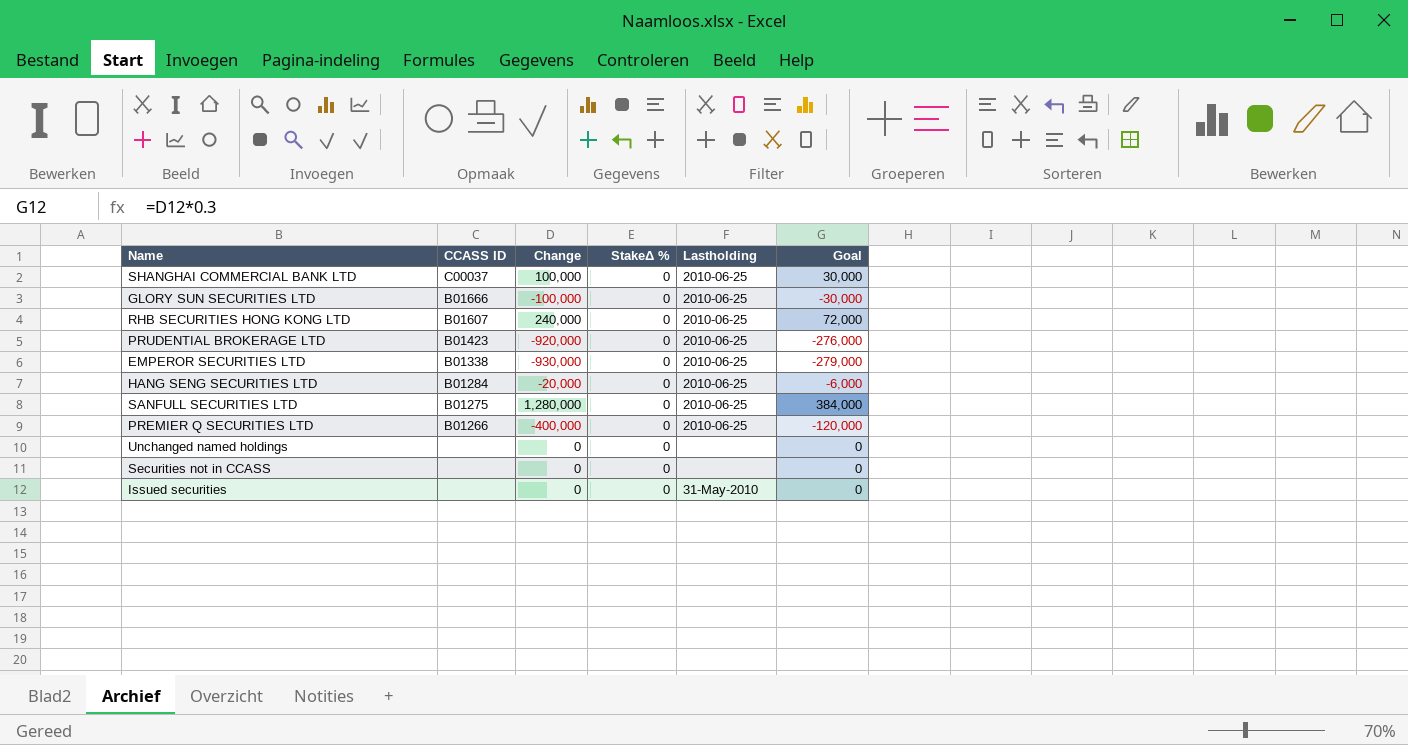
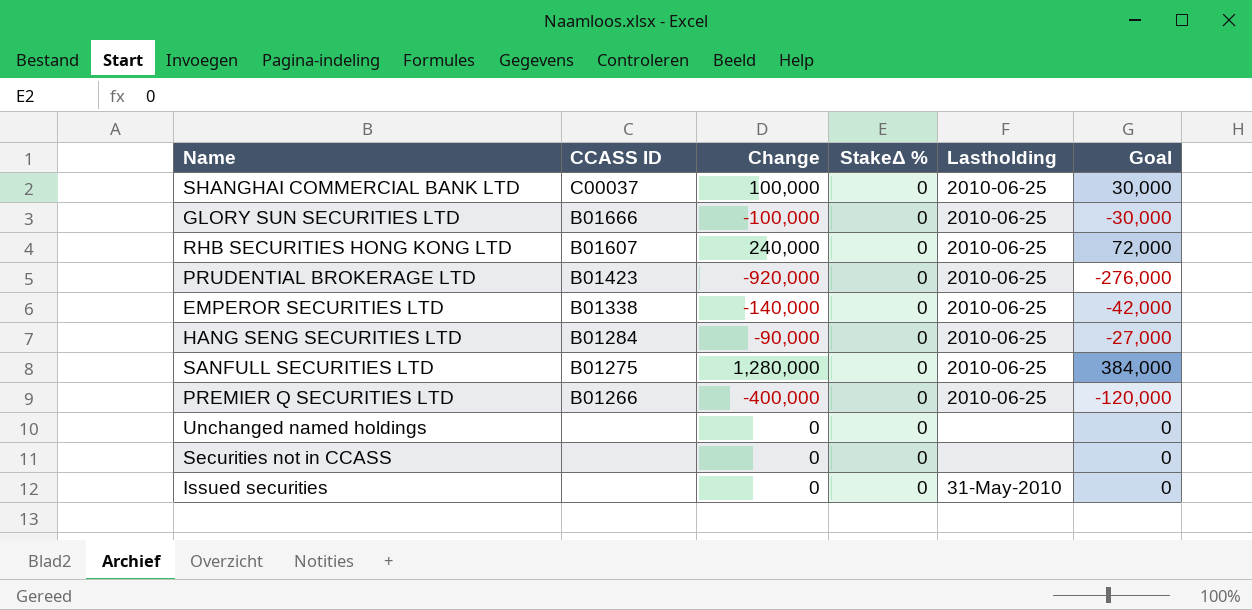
EMPEROR SECURITIES LTD | Change: -930,000 -> -140,000
EMPEROR SECURITIES LTD | Goal: -279,000 -> -42,000
HANG SENG SECURITIES LTD | Change: -20,000 -> -90,000
HANG SENG SECURITIES LTD | Goal: -6,000 -> -27,000

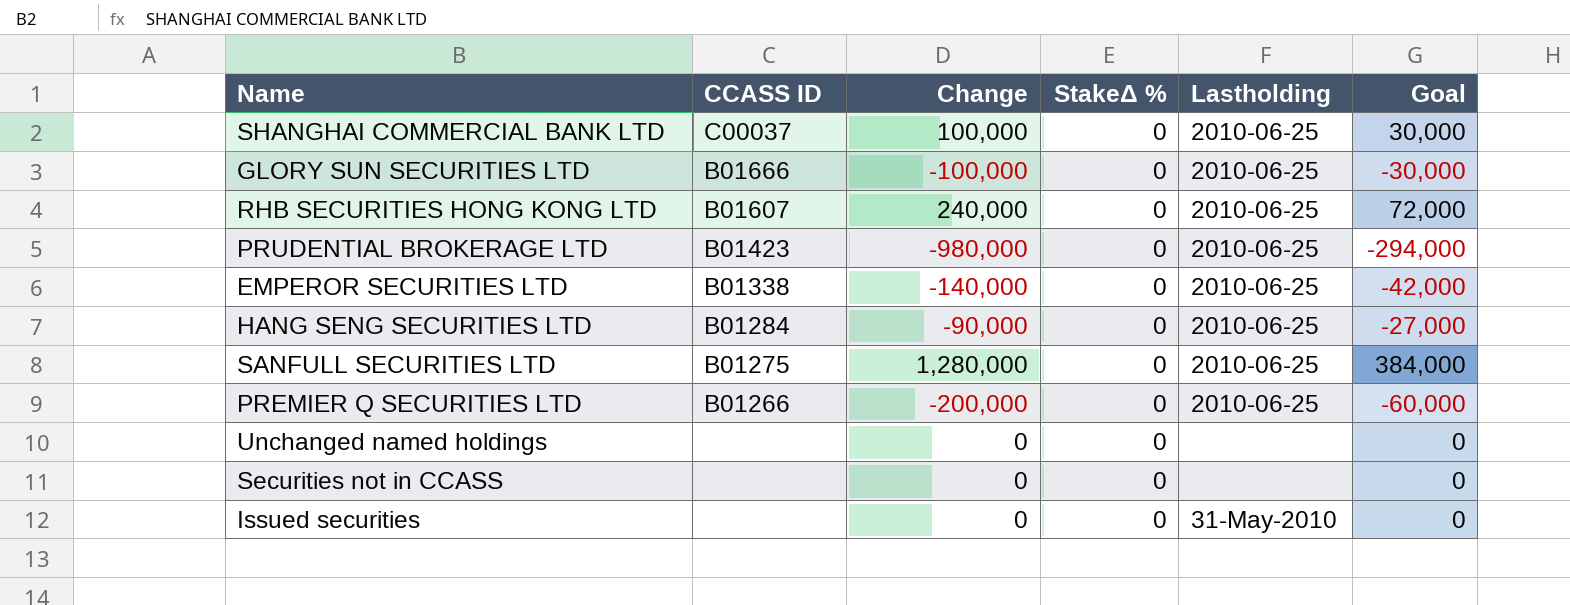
PRUDENTIAL BROKERAGE LTD | Change: -920,000 -> -980,000
PRUDENTIAL BROKERAGE LTD | Goal: -276,000 -> -294,000
PREMIER Q SECURITIES LTD | Change: -400,000 -> -200,000
PREMIER Q SECURITIES LTD | Goal: -120,000 -> -60,000

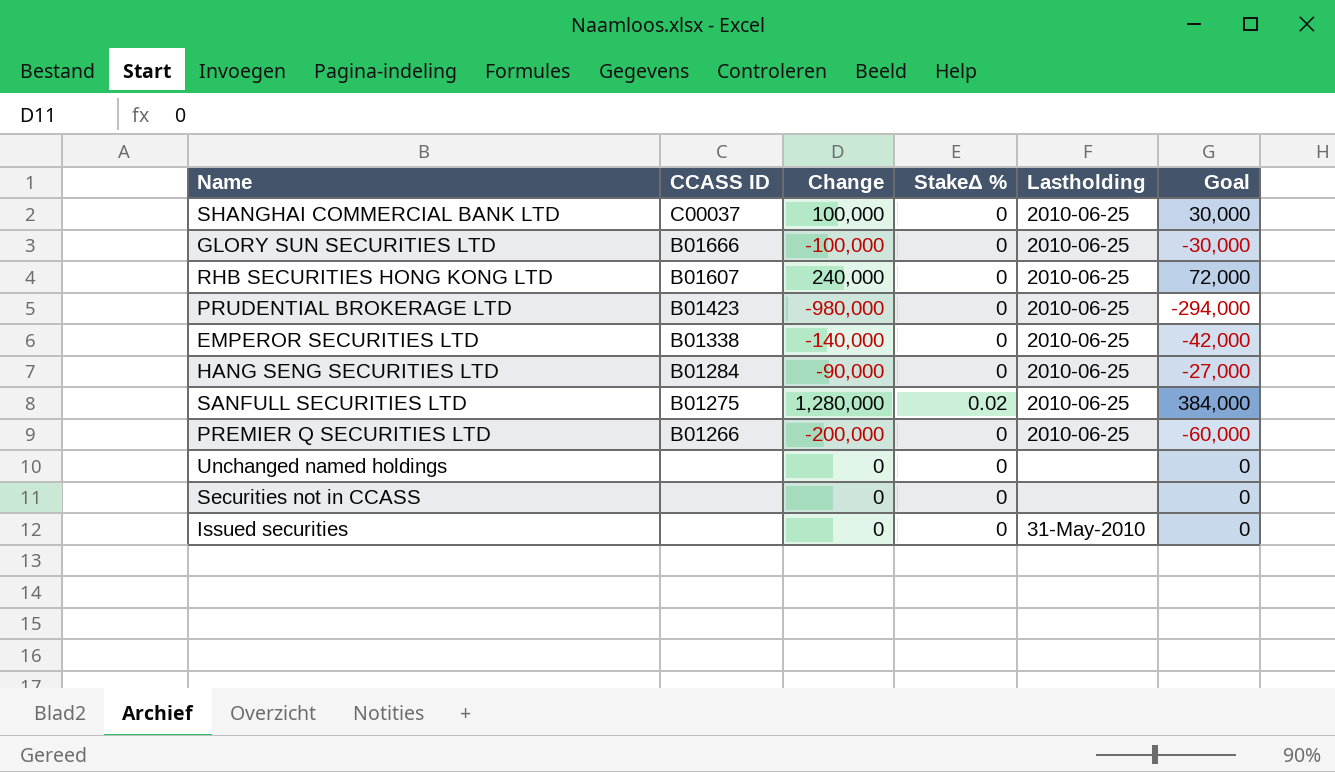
SANFULL SECURITIES LTD | StakeΔ %: 0 -> 0.02

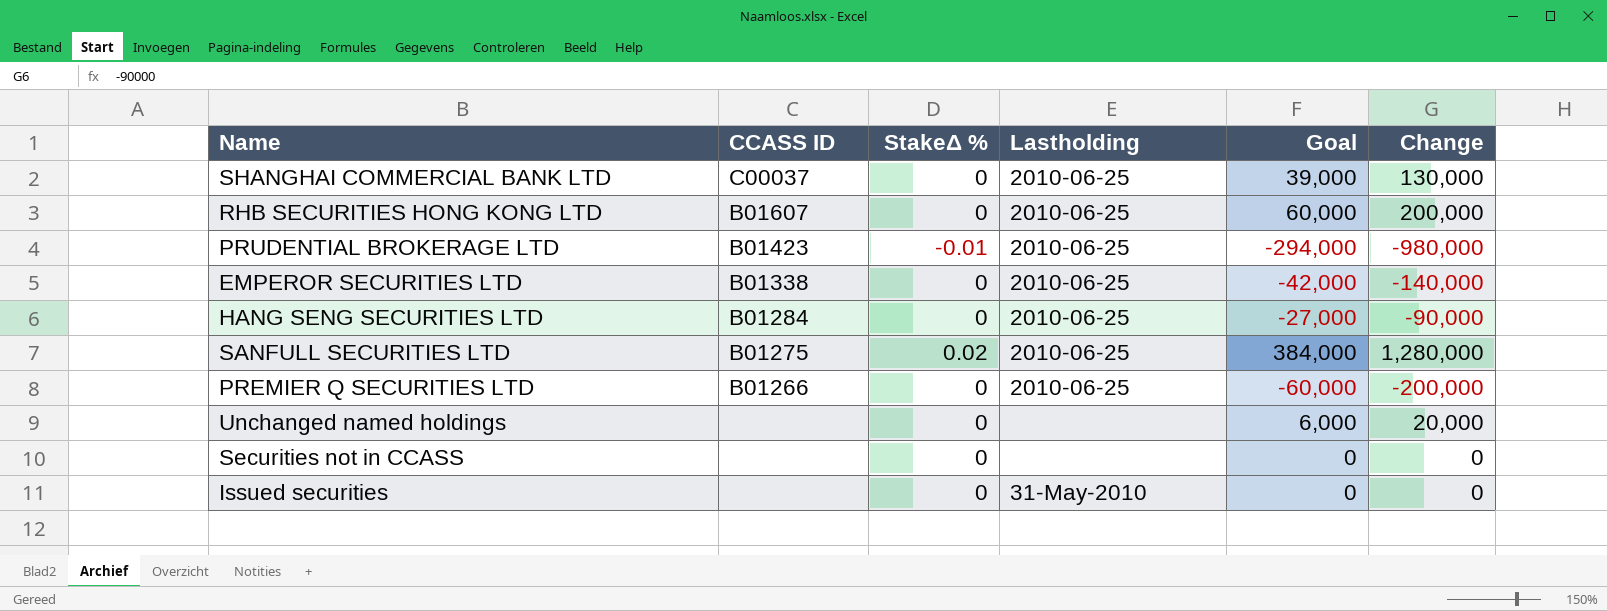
column Change | position: 3 -> 6
row GLORY SUN SECURITIES LTD: B01666 | -100,000 | 0 | 2010-06-25 | -30,000 -> none
SHANGHAI COMMERCIAL BANK LTD | Goal: 30,000 -> 39,000
SHANGHAI COMMERCIAL BANK LTD | Change: 100,000 -> 130,000
RHB SECURITIES HONG KONG LTD | Goal: 72,000 -> 60,000
RHB SECURITIES HONG KONG LTD | Change: 240,000 -> 200,000
PRUDENTIAL BROKERAGE LTD | StakeΔ %: 0 -> -0.01
Unchanged named holdings | Goal: 0 -> 6,000
Unchanged named holdings | Change: 0 -> 20,000

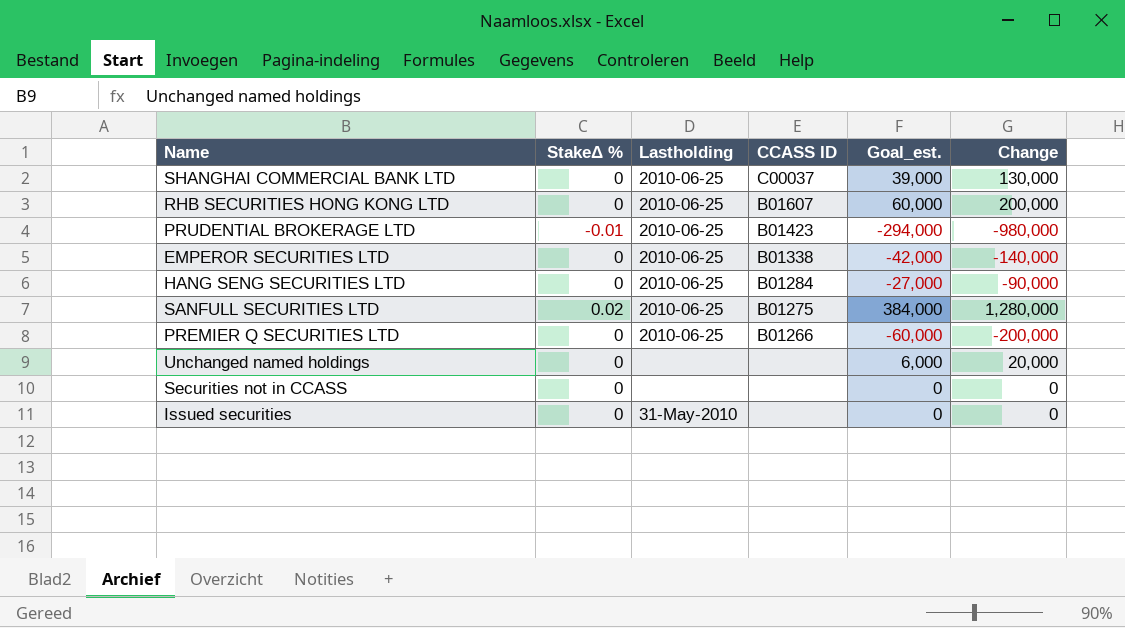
column CCASS ID | position: 2 -> 4
column name: Goal -> Goal_est.

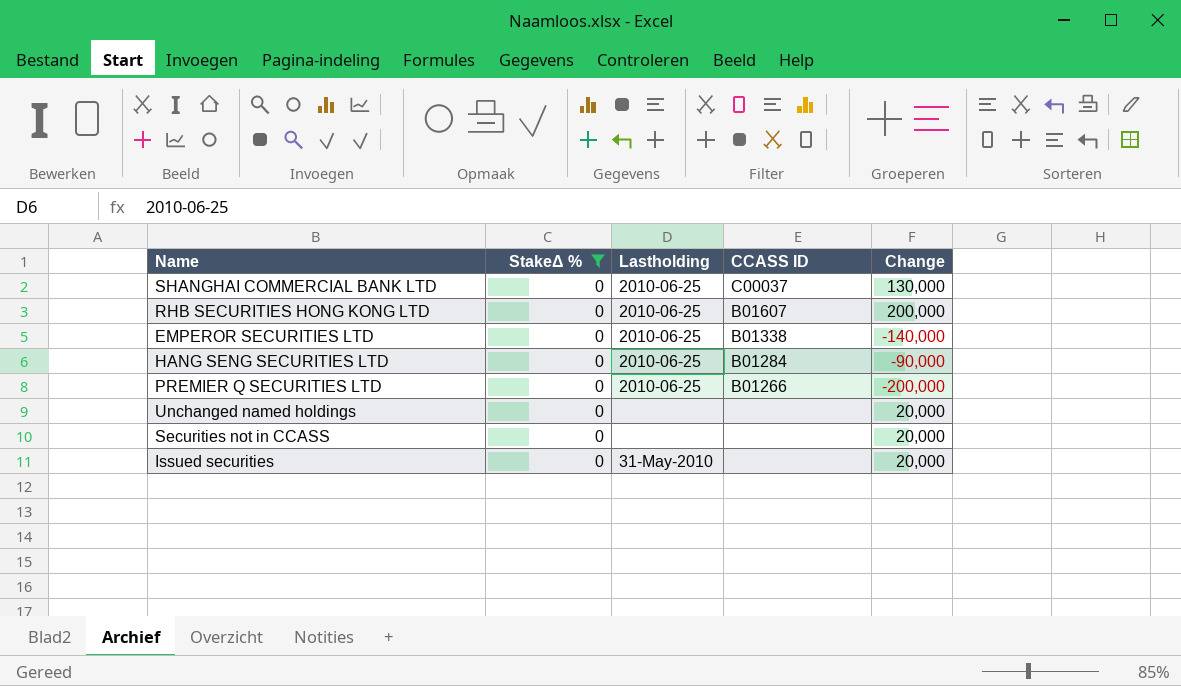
filter: none -> StakeΔ % = 0
column Goal_est. | formula: [Change] * 0.3 -> none
Securities not in CCASS | Change: 0 -> 20,000
Issued securities | Change: 0 -> 20,000

